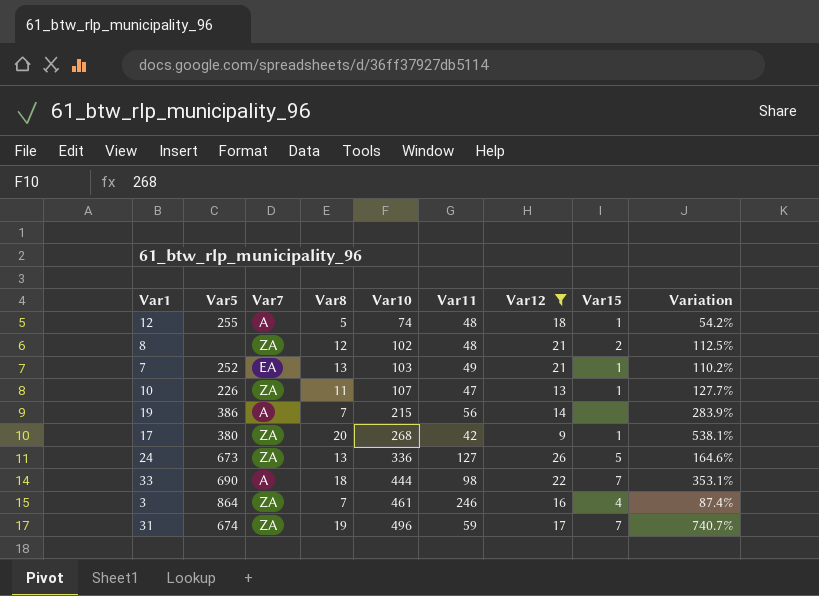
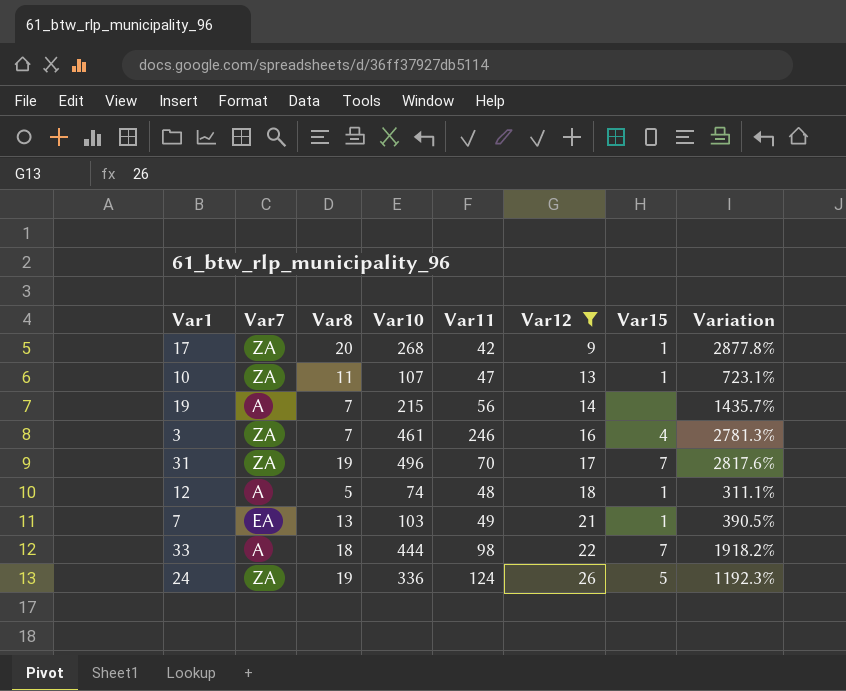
row order: Var10 ascending -> Var12 ascending
column Var5 | position: 2 -> none
column Variation | formula: ([Var10] - [Var11]) / [Var11] -> ([Var10] - [Var12]) / [Var12]
row 8: none | ZA | 12 | 102 | 48 | 21 | 2 | 112.5% -> none
31 | Var11: 59 -> 70
24 | Var8: 13 -> 19
24 | Var11: 127 -> 124

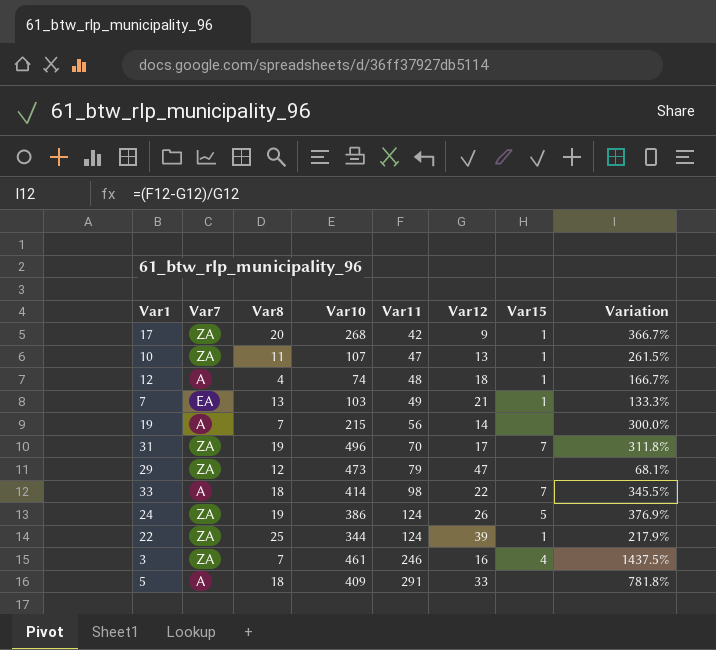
filter: Var12 <= 26 -> none
row order: Var12 ascending -> Var11 ascending
column Variation | formula: ([Var10] - [Var12]) / [Var12] -> ([Var11] - [Var12]) / [Var12]
12 | Var8: 5 -> 4
33 | Var10: 444 -> 414
24 | Var10: 336 -> 386

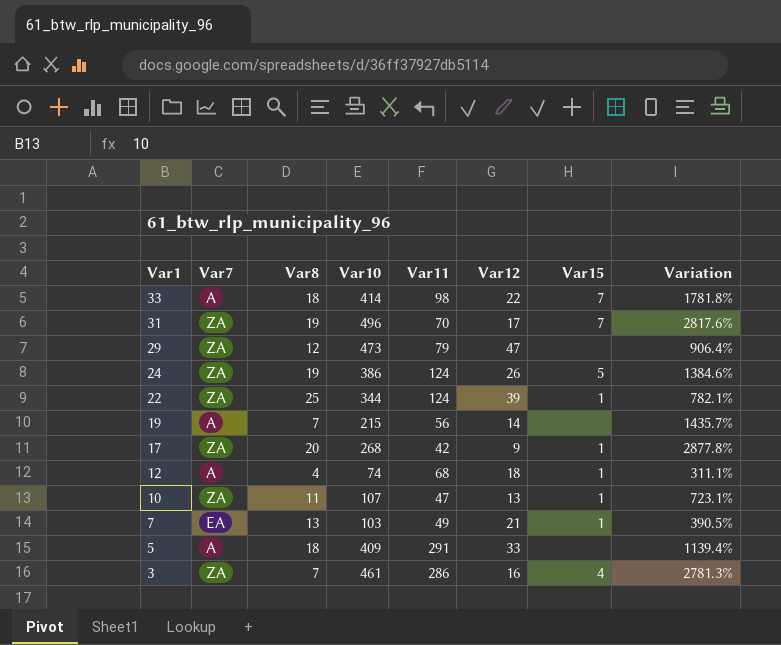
row order: Var11 ascending -> Var1 descending
column Variation | formula: ([Var11] - [Var12]) / [Var12] -> ([Var10] - [Var12]) / [Var12]
12 | Var11: 48 -> 68
3 | Var11: 246 -> 286

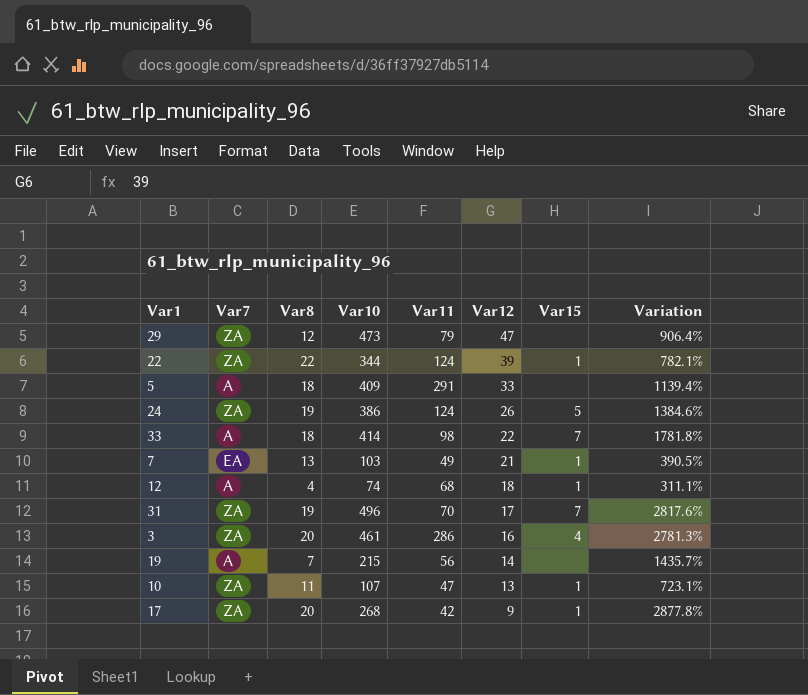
row order: Var1 descending -> Var12 descending
22 | Var8: 25 -> 22
3 | Var8: 7 -> 20

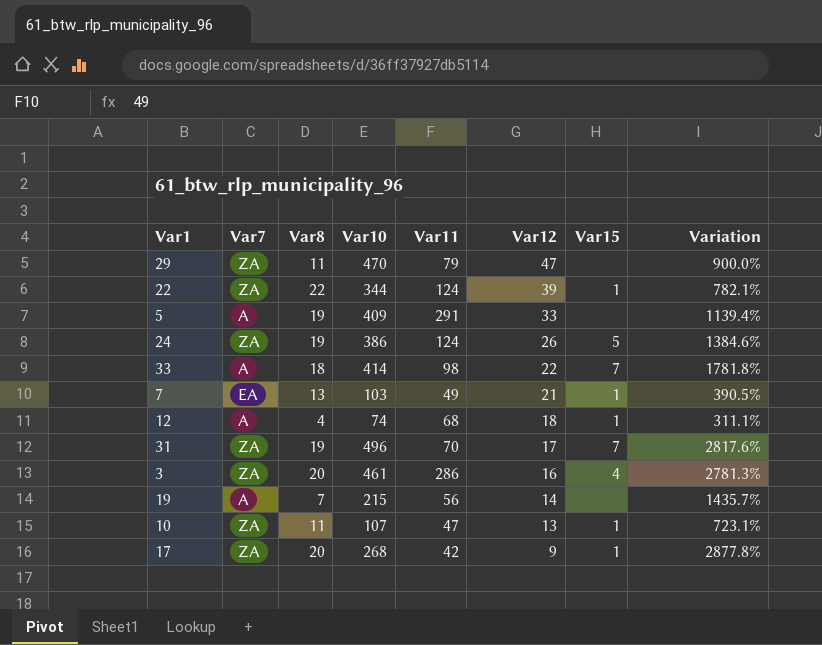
29 | Var8: 12 -> 11
29 | Var10: 473 -> 470
29 | Variation: 906.4% -> 900.0%
5 | Var8: 18 -> 19

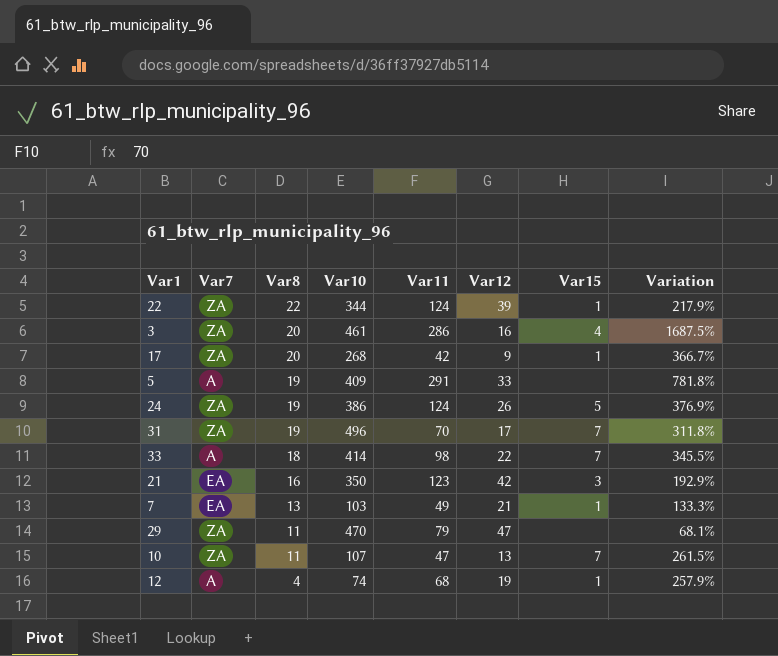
row order: Var12 descending -> Var8 descending
column Variation | formula: ([Var10] - [Var12]) / [Var12] -> ([Var11] - [Var12]) / [Var12]
row 19: A | 7 | 215 | 56 | 14 | none | 1435.7% -> none
row 21: none -> EA | 16 | 350 | 123 | 42 | 3 | 192.9%
10 | Var15: 1 -> 7
12 | Var12: 18 -> 19

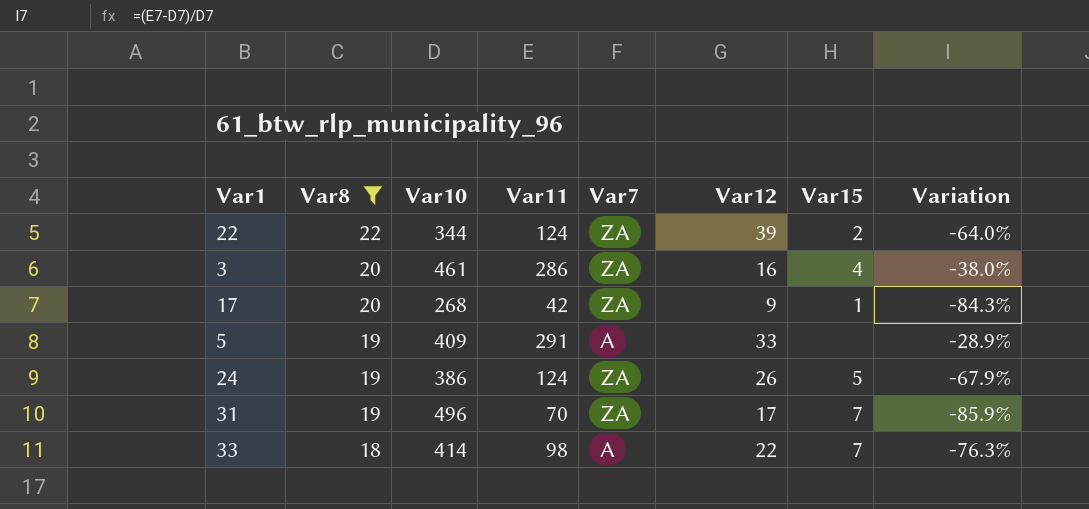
filter: none -> Var8 >= 18
column Var7 | position: 2 -> 5
column Variation | formula: ([Var11] - [Var12]) / [Var12] -> ([Var11] - [Var10]) / [Var10]
22 | Var15: 1 -> 2

